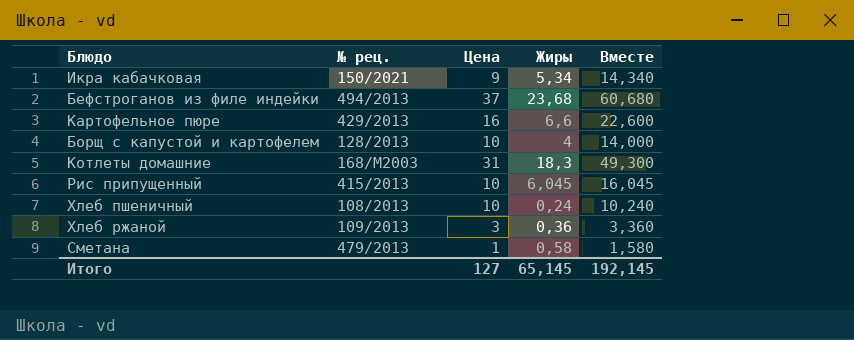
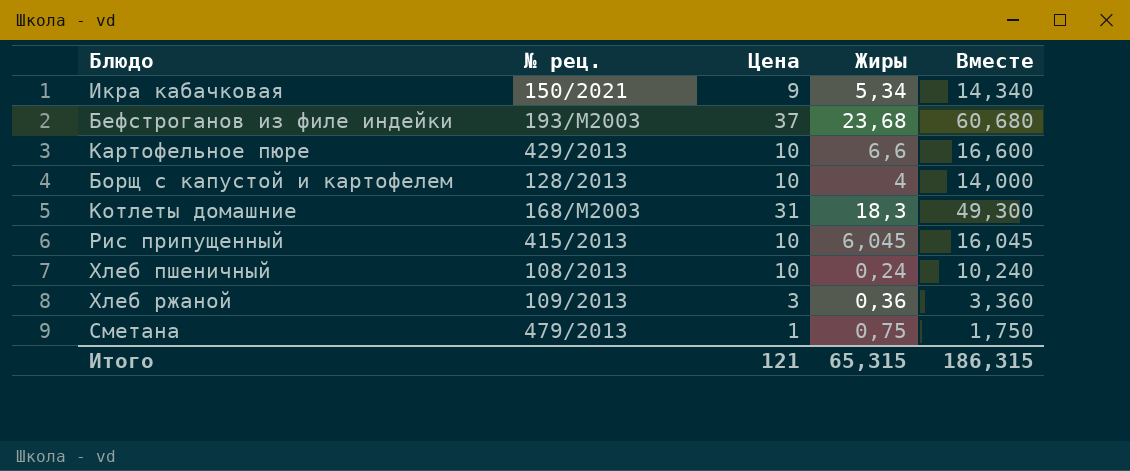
Бефстроганов из филе индейки | № рец.: 494/2013 -> 193/М2003
Картофельное пюре | Цена: 16 -> 10
Картофельное пюре | Вместе: 22,600 -> 16,600
Сметана | Жиры: 0,58 -> 0,75
Сметана | Вместе: 1,580 -> 1,750
Итого | Цена: 127 -> 121
Итого | Жиры: 65,145 -> 65,315
Итого | Вместе: 192,145 -> 186,315

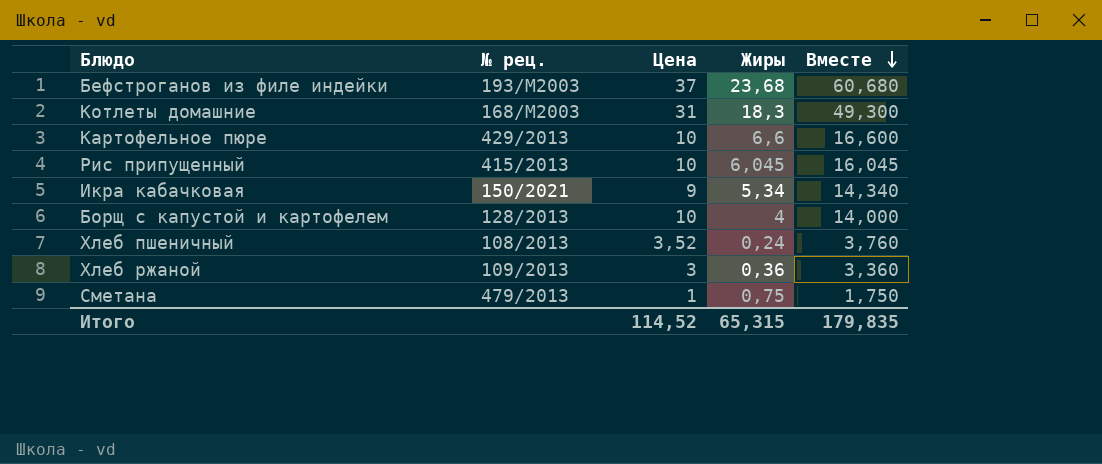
row order: none -> Вместе descending
Хлеб пшеничный | Цена: 10 -> 3,52
Хлеб пшеничный | Вместе: 10,240 -> 3,760
Итого | Цена: 121 -> 114,52
Итого | Вместе: 186,315 -> 179,835

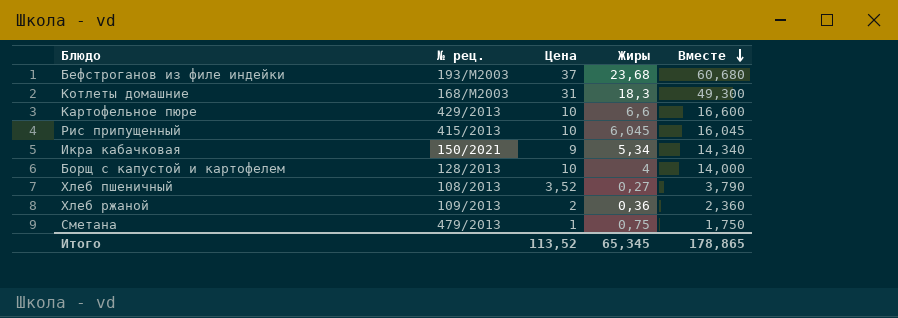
Хлеб пшеничный | Жиры: 0,24 -> 0,27
Хлеб пшеничный | Вместе: 3,760 -> 3,790
Хлеб ржаной | Цена: 3 -> 2
Хлеб ржаной | Вместе: 3,360 -> 2,360
Итого | Цена: 114,52 -> 113,52
Итого | Жиры: 65,315 -> 65,345
Итого | Вместе: 179,835 -> 178,865

